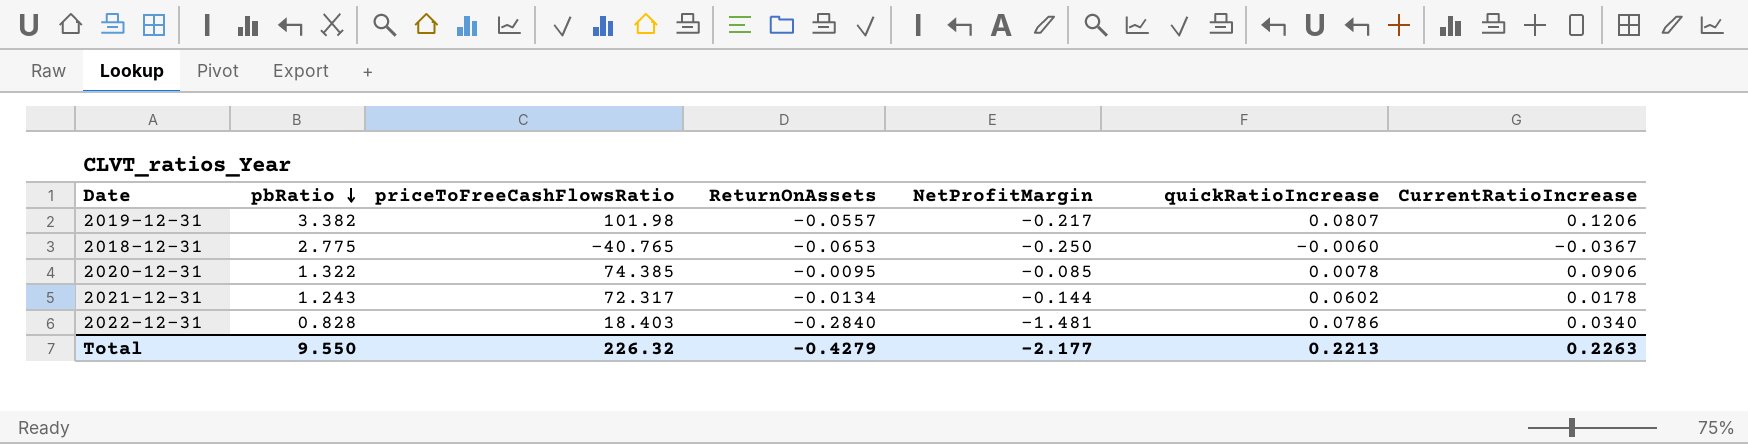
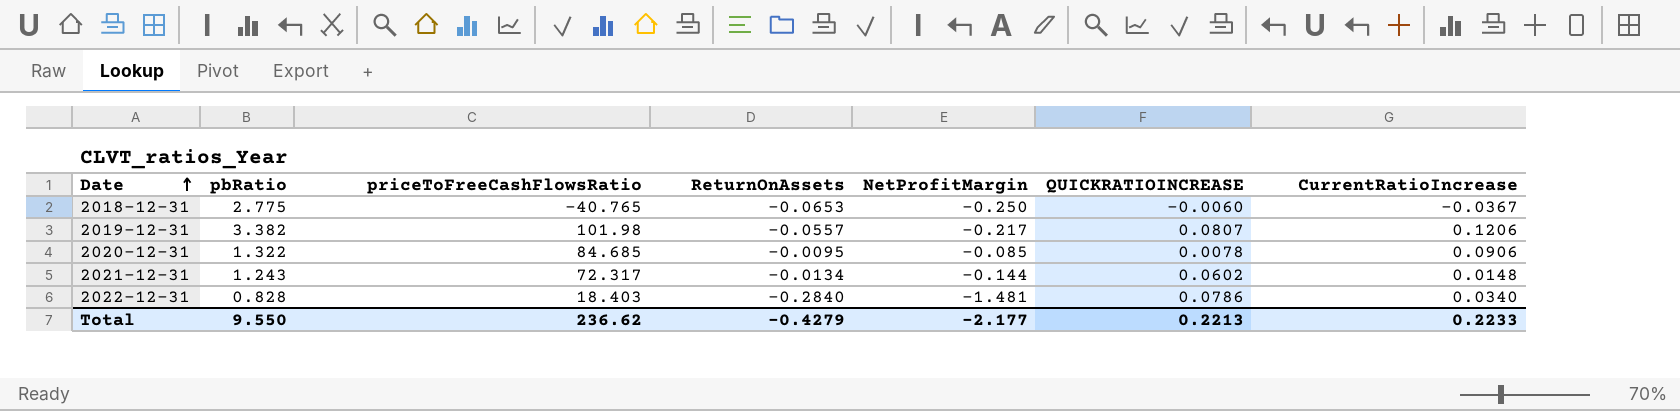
row order: pbRatio descending -> Date ascending
column name: quickRatioIncrease -> QUICKRATIOINCREASE
2020-12-31 | priceToFreeCashFlowsRatio: 74.385 -> 84.685
2021-12-31 | CurrentRatioIncrease: 0.0178 -> 0.0148
Total | priceToFreeCashFlowsRatio: 226.32 -> 236.62
Total | CurrentRatioIncrease: 0.2263 -> 0.2233

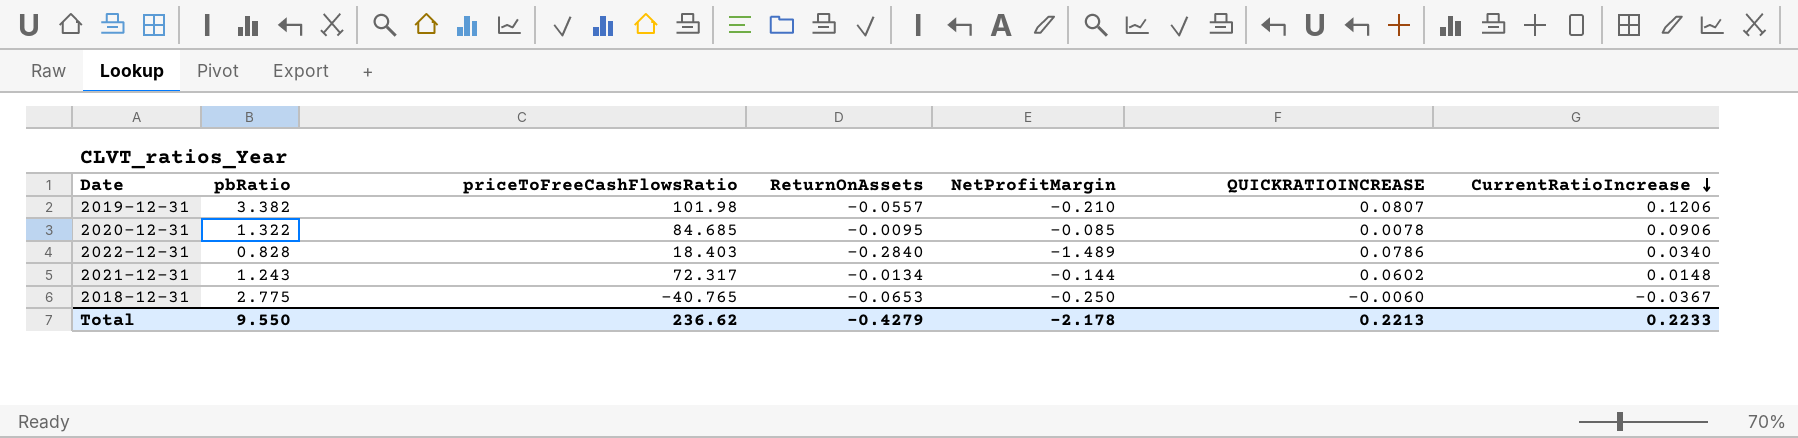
row order: Date ascending -> CurrentRatioIncrease descending
2019-12-31 | NetProfitMargin: -0.217 -> -0.210
2022-12-31 | NetProfitMargin: -1.481 -> -1.489
Total | NetProfitMargin: -2.177 -> -2.178

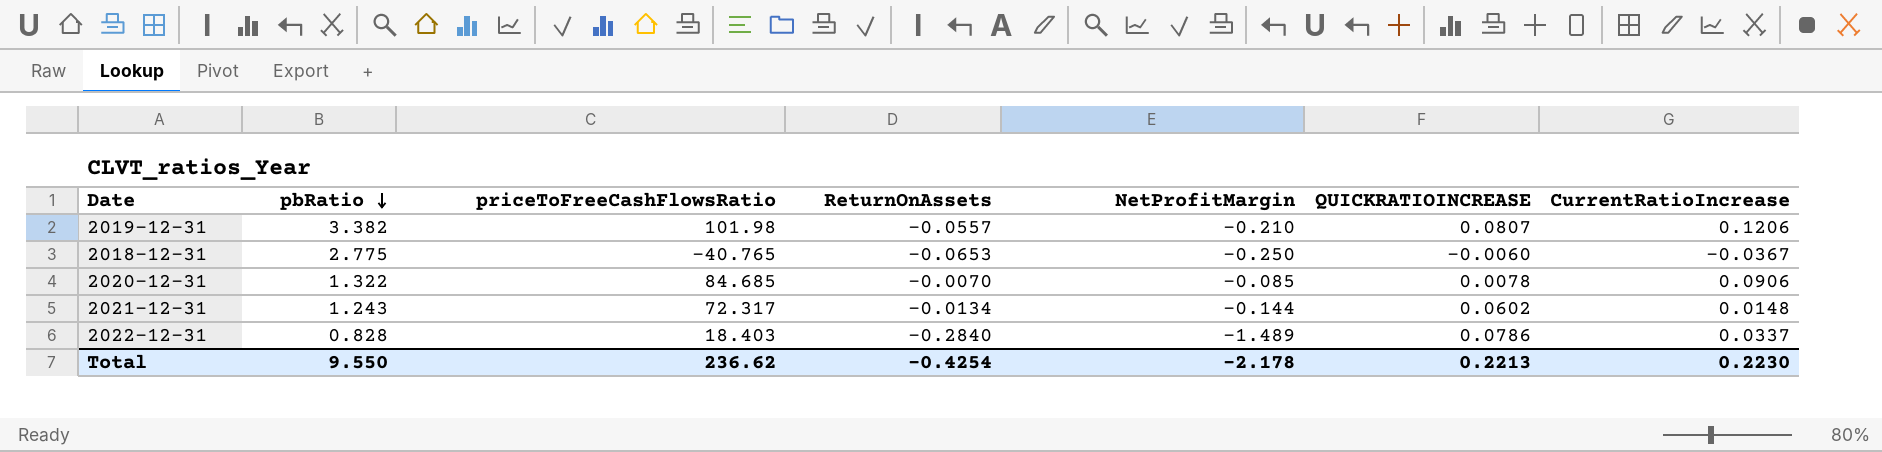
row order: CurrentRatioIncrease descending -> pbRatio descending
2020-12-31 | ReturnOnAssets: -0.0095 -> -0.0070
2022-12-31 | CurrentRatioIncrease: 0.0340 -> 0.0337
Total | ReturnOnAssets: -0.4279 -> -0.4254
Total | CurrentRatioIncrease: 0.2233 -> 0.2230

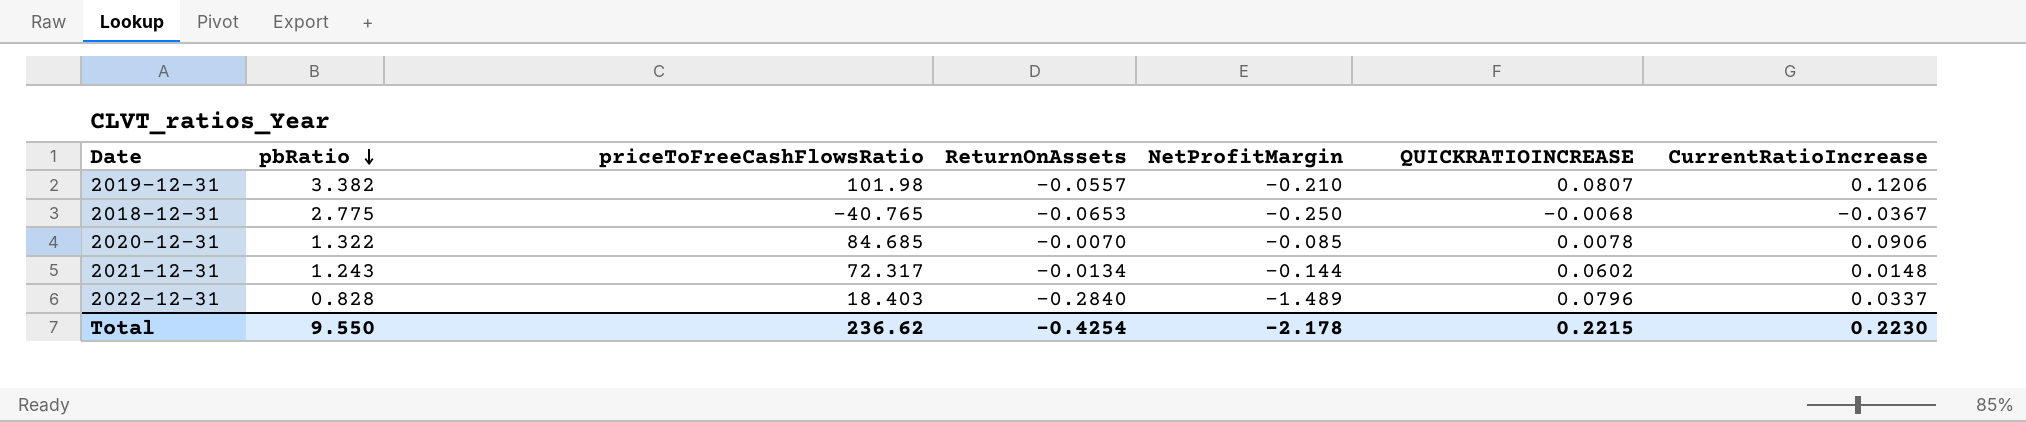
2018-12-31 | QUICKRATIOINCREASE: -0.0060 -> -0.0068
2022-12-31 | QUICKRATIOINCREASE: 0.0786 -> 0.0796
Total | QUICKRATIOINCREASE: 0.2213 -> 0.2215

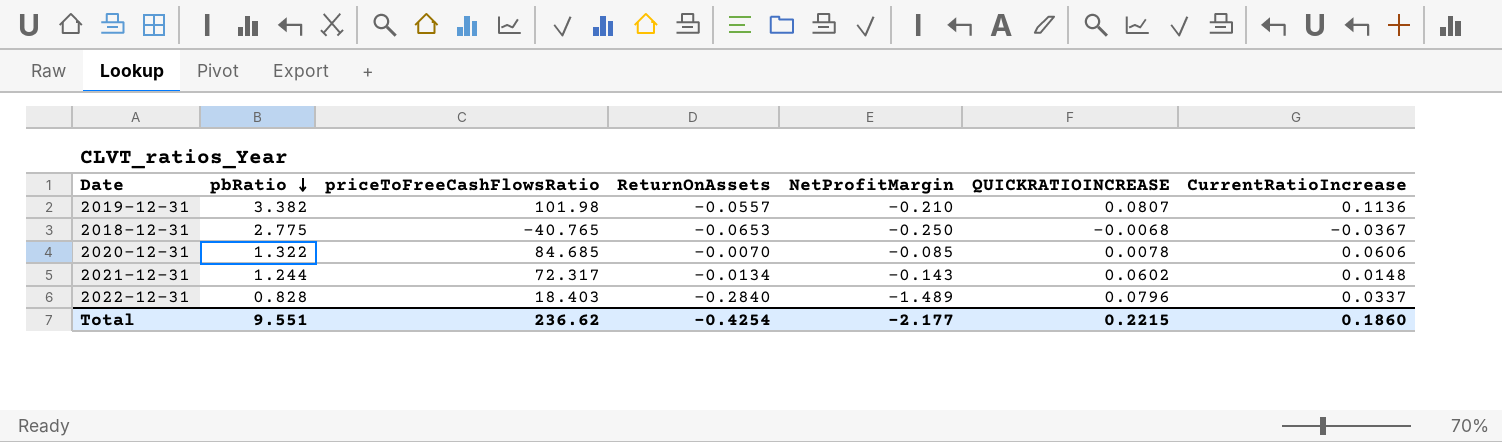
2019-12-31 | CurrentRatioIncrease: 0.1206 -> 0.1136
2020-12-31 | CurrentRatioIncrease: 0.0906 -> 0.0606
2021-12-31 | pbRatio: 1.243 -> 1.244
2021-12-31 | NetProfitMargin: -0.144 -> -0.143
Total | pbRatio: 9.550 -> 9.551
Total | NetProfitMargin: -2.178 -> -2.177
Total | CurrentRatioIncrease: 0.2230 -> 0.1860

